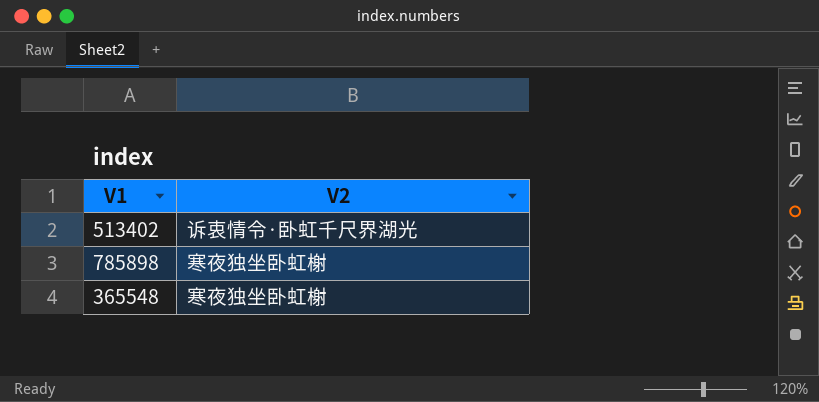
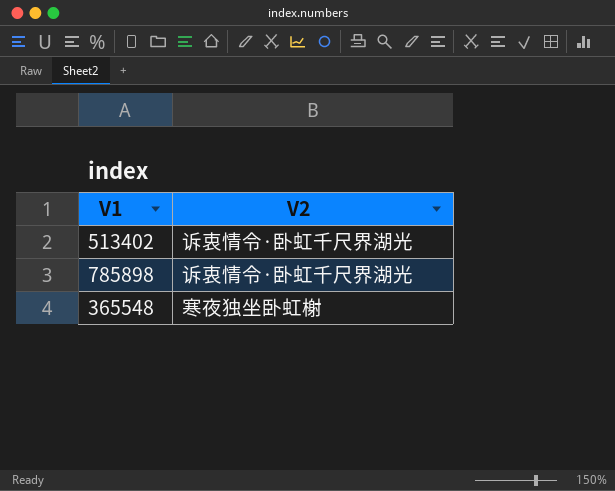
785898 | V2: 寒夜独坐卧虹榭 -> 诉衷情令·卧虹千尺界湖光

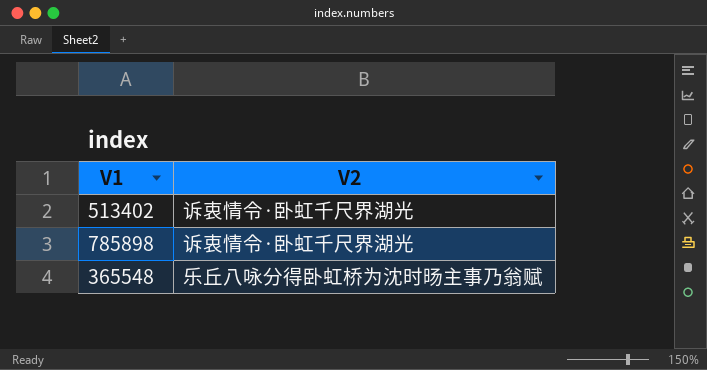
365548 | V2: 寒夜独坐卧虹榭 -> 乐丘八咏分得卧虹桥为沈时旸主事乃翁赋

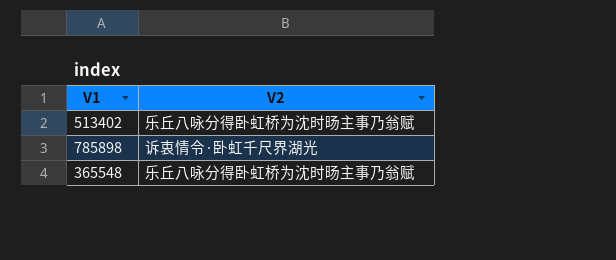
513402 | V2: 诉衷情令·卧虹千尺界湖光 -> 乐丘八咏分得卧虹桥为沈时旸主事乃翁赋

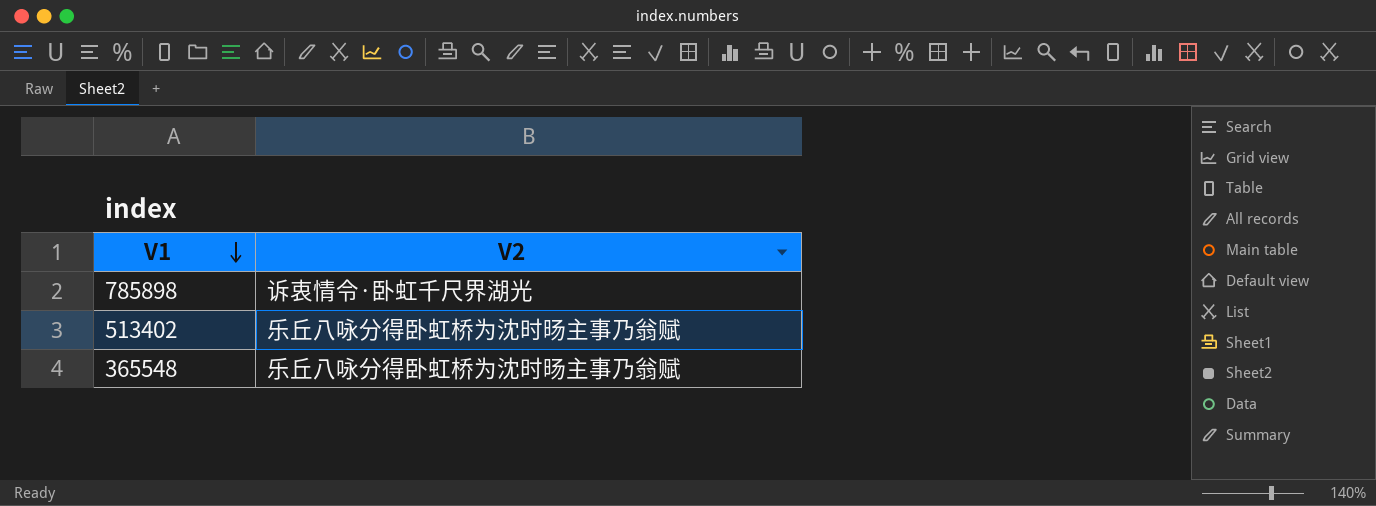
row order: none -> V1 descending

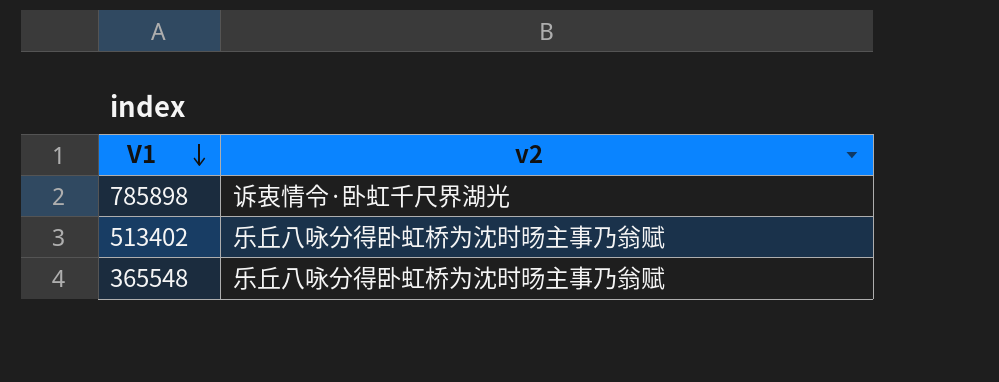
column name: V2 -> v2

